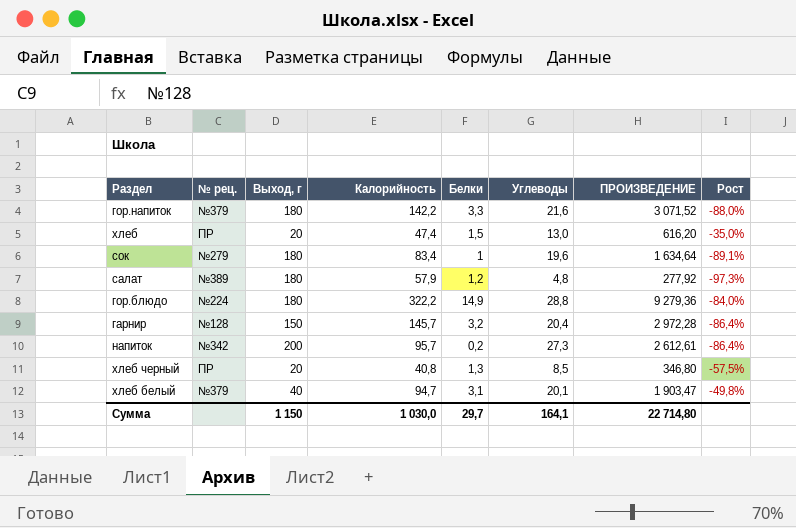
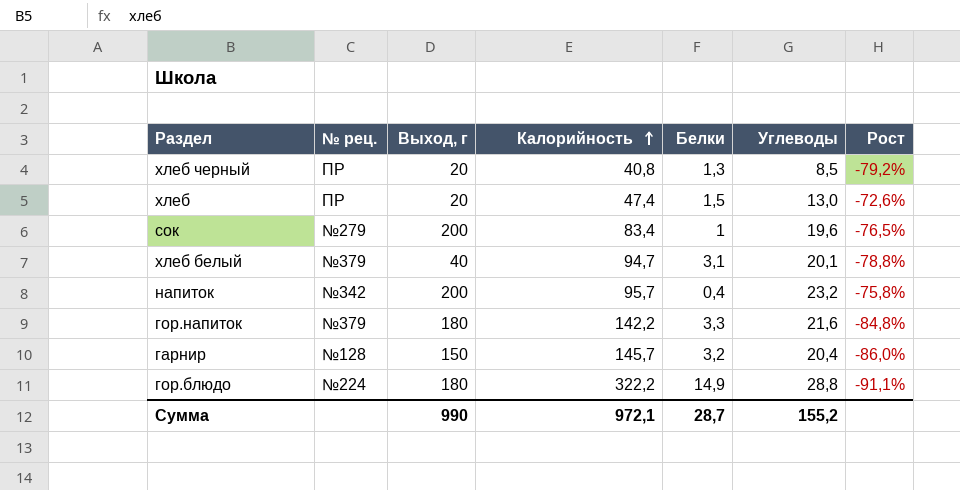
row order: none -> Калорийность ascending
column ПРОИЗВЕДЕНИЕ | formula: [Калорийность] * [Углеводы] -> none
column Рост | formula: ([Углеводы] - [Выход, г]) / [Выход, г] -> ([Углеводы] - [Калорийность]) / [Калорийность]
row салат: №389 | 180 | 57,9 | 1,2 | 4,8 | 277,92 | -97,3% -> none
сок | Выход, г: 180 -> 200
напиток | Белки: 0,2 -> 0,4
напиток | Углеводы: 27,3 -> 23,2
Сумма | Выход, г: 1 150 -> 990
Сумма | Калорийность: 1 030,0 -> 972,1
Сумма | Белки: 29,7 -> 28,7
Сумма | Углеводы: 164,1 -> 155,2

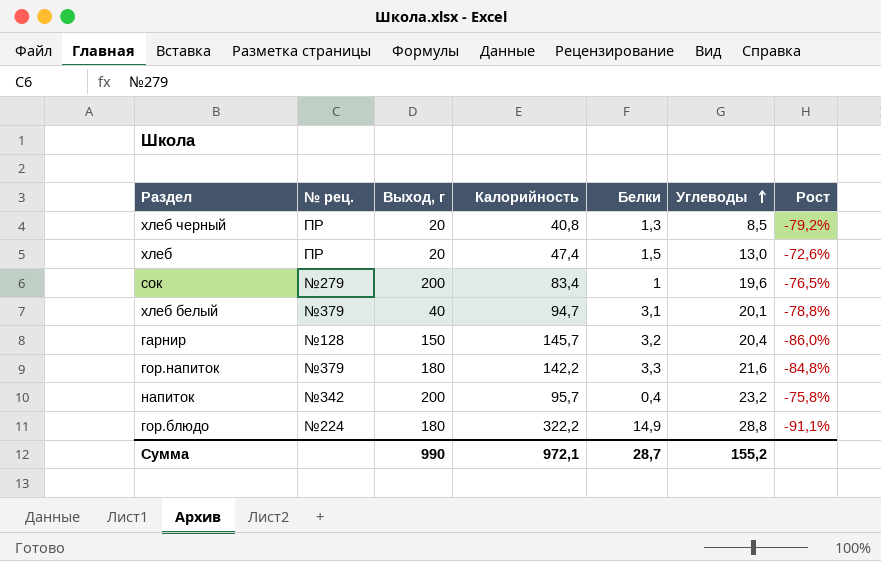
row order: Калорийность ascending -> Углеводы ascending

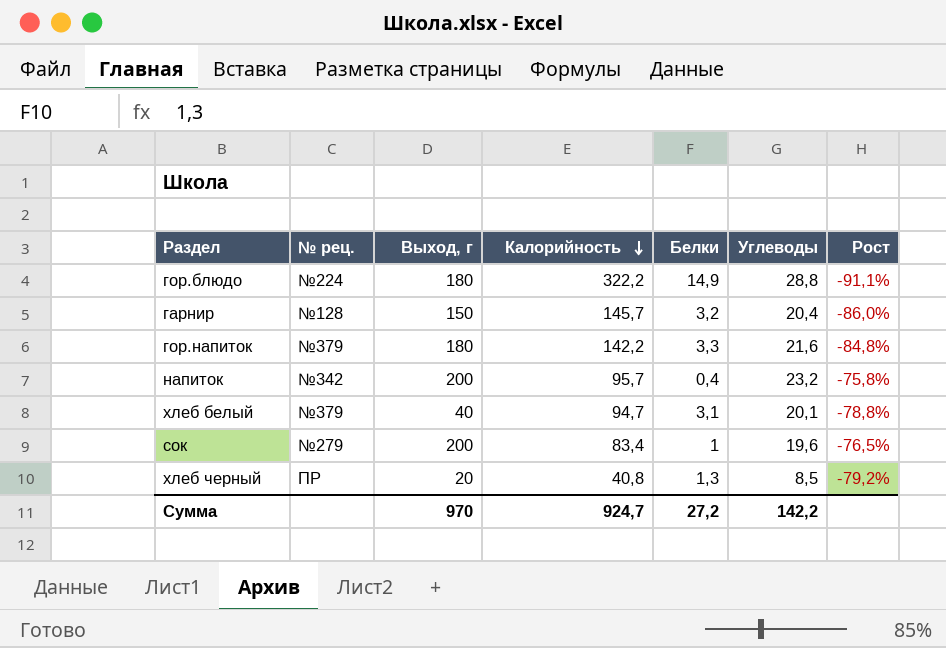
row order: Углеводы ascending -> Калорийность descending
row хлеб: ПР | 20 | 47,4 | 1,5 | 13,0 | -72,6% -> none
Сумма | Выход, г: 990 -> 970
Сумма | Калорийность: 972,1 -> 924,7
Сумма | Белки: 28,7 -> 27,2
Сумма | Углеводы: 155,2 -> 142,2

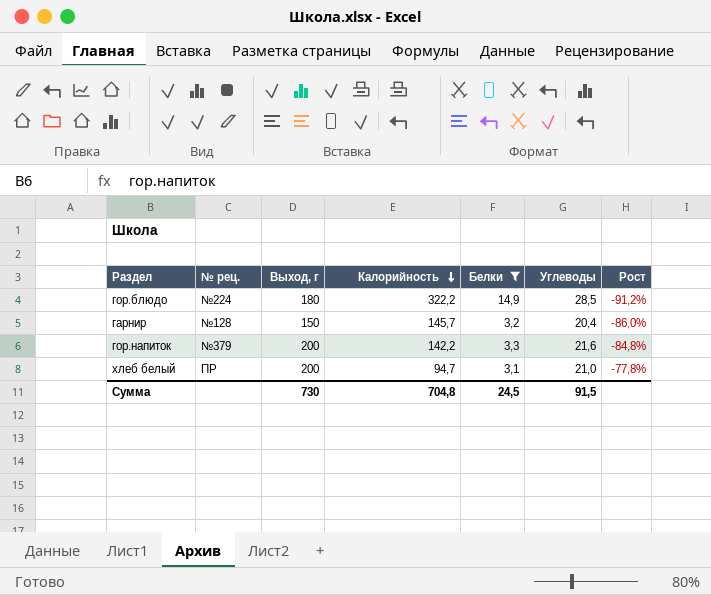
filter: none -> Белки >= 3,1
гор.блюдо | Углеводы: 28,8 -> 28,5
гор.блюдо | Рост: -91,1% -> -91,2%
гор.напиток | Выход, г: 180 -> 200
хлеб белый | № рец.: №379 -> ПР
хлеб белый | Выход, г: 40 -> 200
хлеб белый | Углеводы: 20,1 -> 21,0
хлеб белый | Рост: -78,8% -> -77,8%
Сумма | Выход, г: 970 -> 730
Сумма | Калорийность: 924,7 -> 704,8
Сумма | Белки: 27,2 -> 24,5
Сумма | Углеводы: 142,2 -> 91,5

